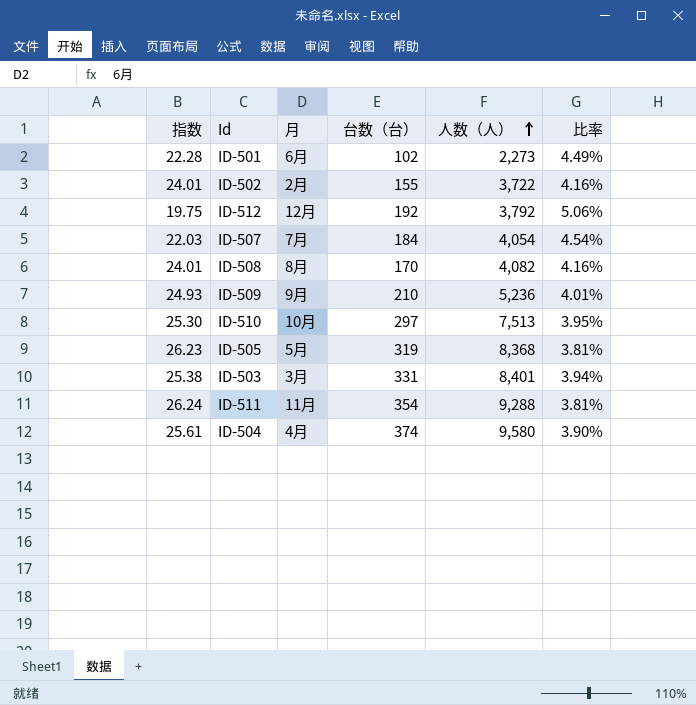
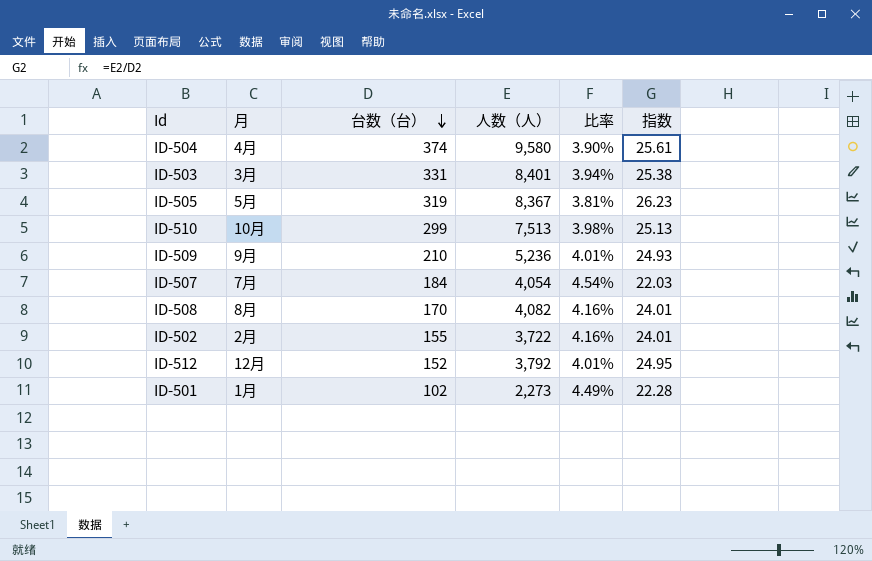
row order: 人数（人） ascending -> 台数（台） descending
column 指数 | position: 1 -> 6
row ID-511: 26.24 | 11月 | 354 | 9,288 | 3.81% -> none
ID-505 | 人数（人）: 8,368 -> 8,367
ID-510 | 台数（台）: 297 -> 299
ID-510 | 比率: 3.95% -> 3.98%
ID-510 | 指数: 25.30 -> 25.13
ID-512 | 台数（台）: 192 -> 152
ID-512 | 比率: 5.06% -> 4.01%
ID-512 | 指数: 19.75 -> 24.95
ID-501 | 月: 6月 -> 1月

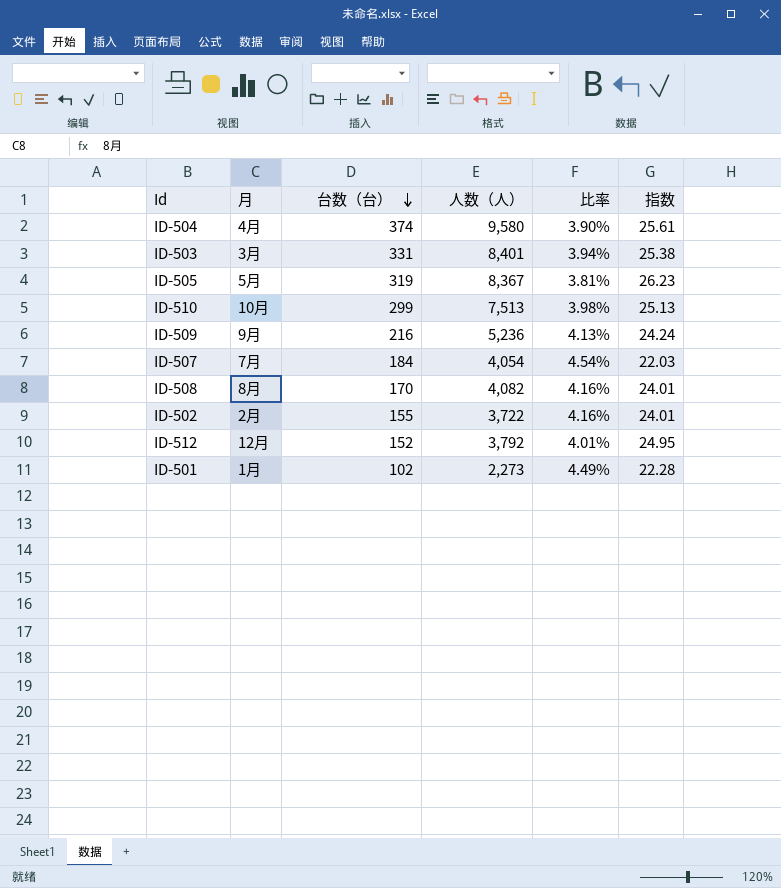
ID-509 | 台数（台）: 210 -> 216
ID-509 | 比率: 4.01% -> 4.13%
ID-509 | 指数: 24.93 -> 24.24

